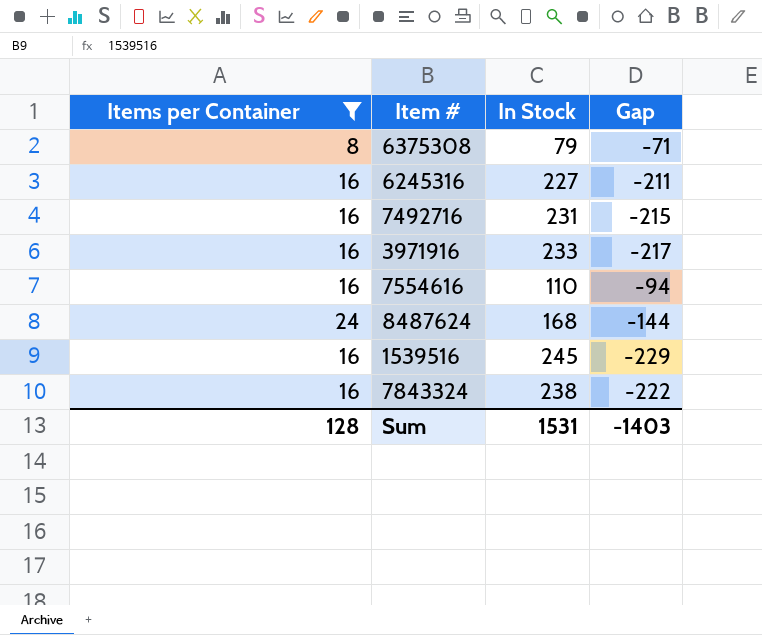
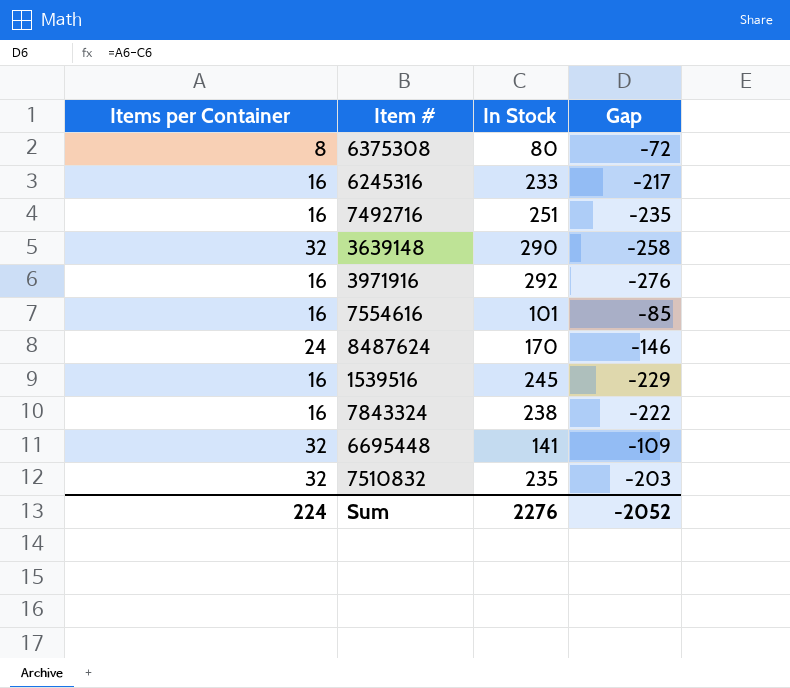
filter: Items per Container != 32 -> none
6375308 | In Stock: 79 -> 80
6375308 | Gap: -71 -> -72
6245316 | In Stock: 227 -> 233
6245316 | Gap: -211 -> -217
7492716 | In Stock: 231 -> 251
7492716 | Gap: -215 -> -235
3971916 | In Stock: 233 -> 292
3971916 | Gap: -217 -> -276
7554616 | In Stock: 110 -> 101
7554616 | Gap: -94 -> -85
8487624 | In Stock: 168 -> 170
8487624 | Gap: -144 -> -146
Sum | Items per Container: 128 -> 224
Sum | In Stock: 1531 -> 2276
Sum | Gap: -1403 -> -2052

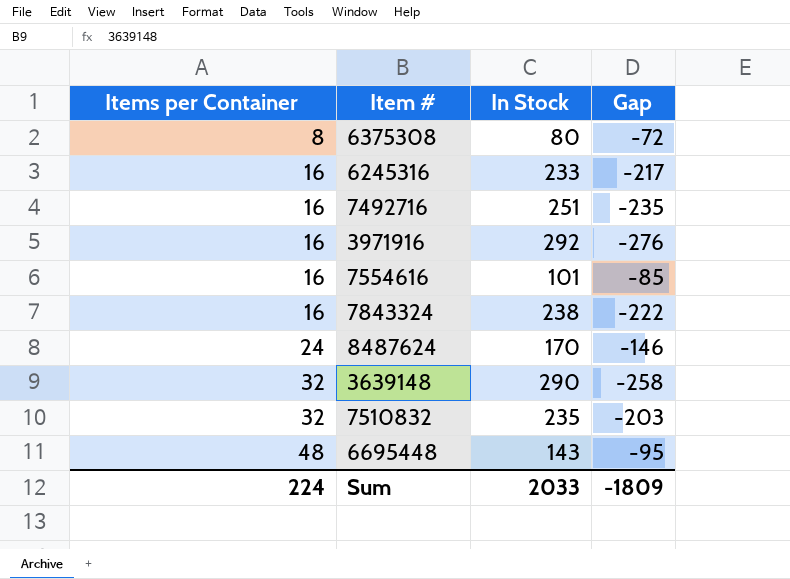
row order: none -> Items per Container ascending
row 1539516: 16 | 245 | -229 -> none
6695448 | Items per Container: 32 -> 48
6695448 | In Stock: 141 -> 143
6695448 | Gap: -109 -> -95
Sum | In Stock: 2276 -> 2033
Sum | Gap: -2052 -> -1809

